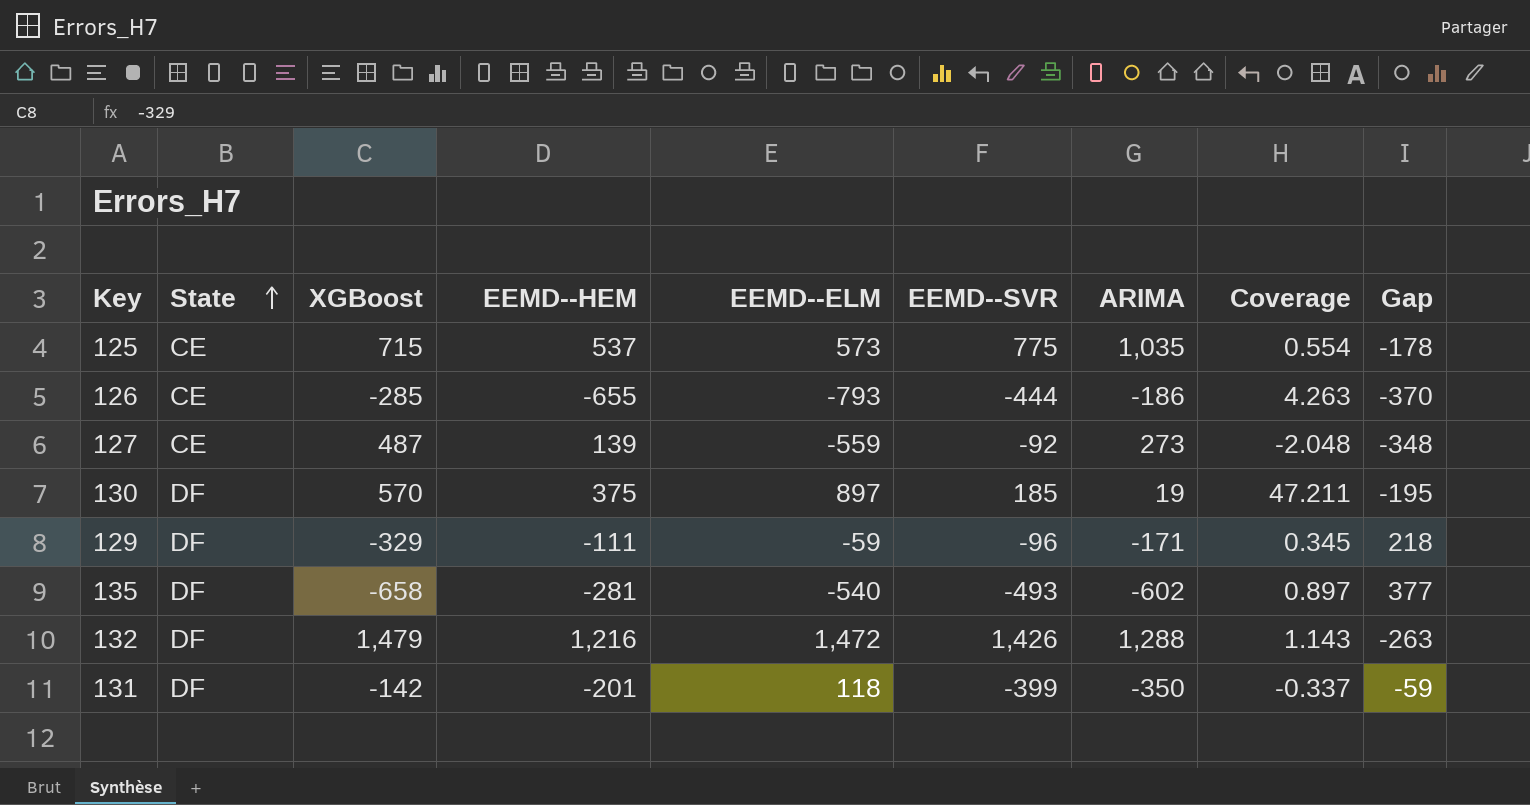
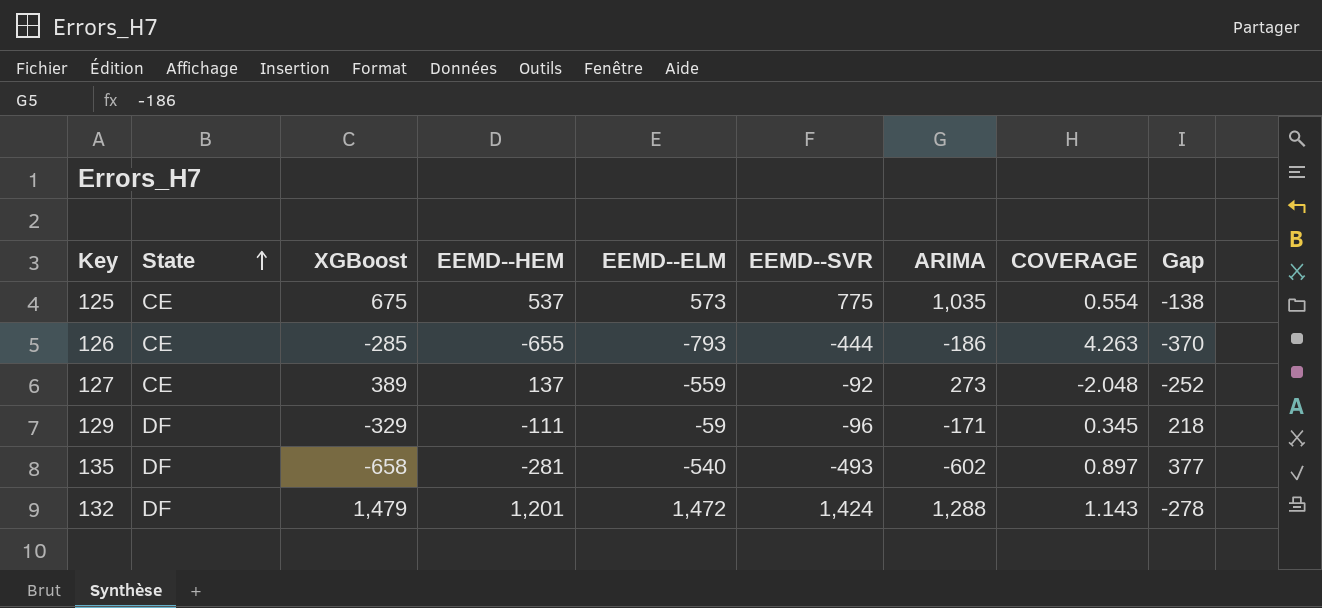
column name: Coverage -> COVERAGE
row 130: DF | 570 | 375 | 897 | 185 | 19 | 47.211 | -195 -> none
row 131: DF | -142 | -201 | 118 | -399 | -350 | -0.337 | -59 -> none
125 | XGBoost: 715 -> 675
125 | Gap: -178 -> -138
127 | XGBoost: 487 -> 389
127 | EEMD--HEM: 139 -> 137
127 | Gap: -348 -> -252
132 | EEMD--HEM: 1,216 -> 1,201
132 | EEMD--SVR: 1,426 -> 1,424
132 | Gap: -263 -> -278

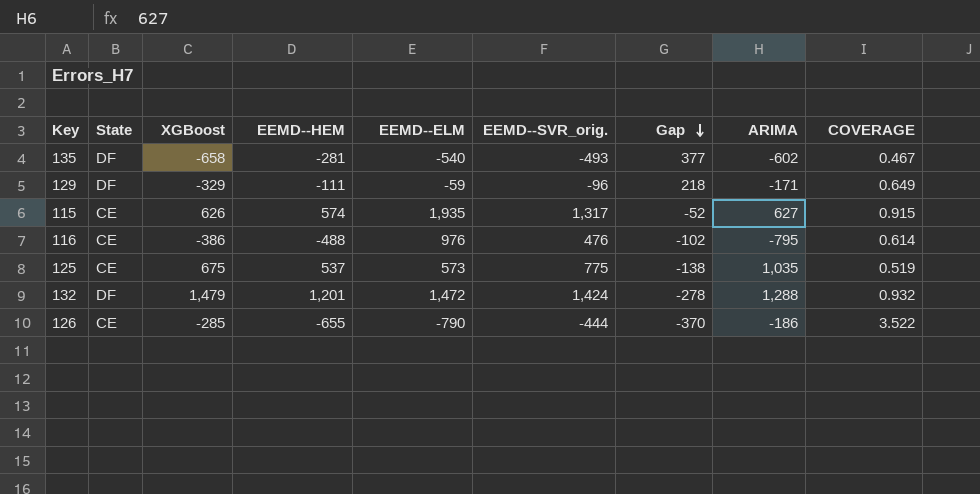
row order: State ascending -> Gap descending
column name: EEMD--SVR -> EEMD--SVR_orig.
column Gap | position: 9 -> 7
column COVERAGE | formula: [EEMD--ELM] / [ARIMA] -> [EEMD--HEM] / [ARIMA]
row 127: CE | 389 | 137 | -559 | -92 | 273 | -2.048 | -252 -> none
row 115: none -> CE | 626 | 574 | 1,935 | 1,317 | -52 | 627 | 0.915
row 116: none -> CE | -386 | -488 | 976 | 476 | -102 | -795 | 0.614
126 | EEMD--ELM: -793 -> -790

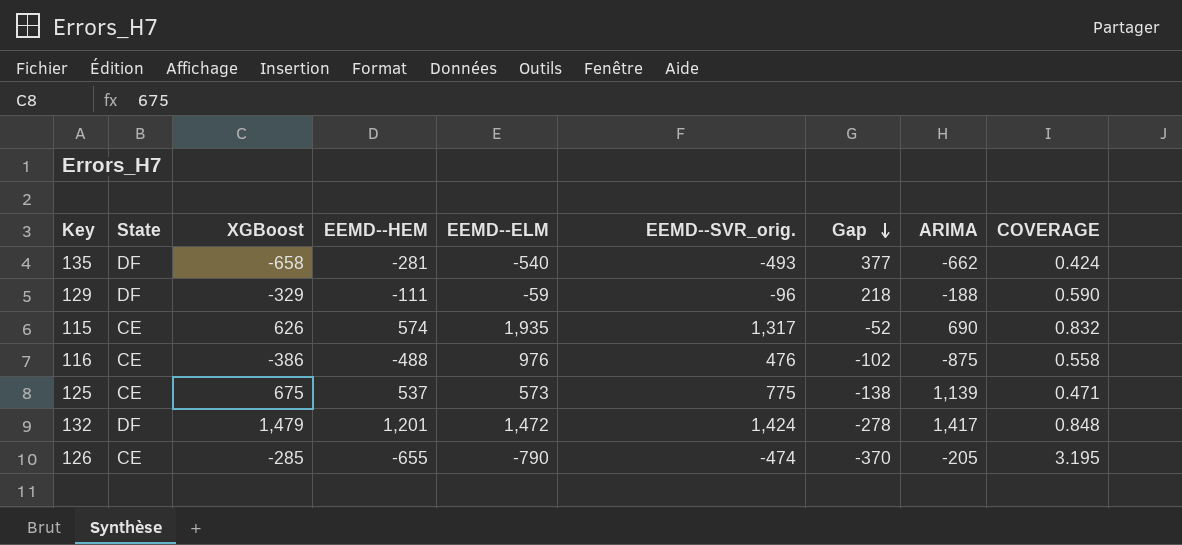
135 | ARIMA: -602 -> -662
135 | COVERAGE: 0.467 -> 0.424
129 | ARIMA: -171 -> -188
129 | COVERAGE: 0.649 -> 0.590
115 | ARIMA: 627 -> 690
115 | COVERAGE: 0.915 -> 0.832
116 | ARIMA: -795 -> -875
116 | COVERAGE: 0.614 -> 0.558
125 | ARIMA: 1,035 -> 1,139
125 | COVERAGE: 0.519 -> 0.471
132 | ARIMA: 1,288 -> 1,417
132 | COVERAGE: 0.932 -> 0.848
126 | EEMD--SVR_orig.: -444 -> -474
126 | ARIMA: -186 -> -205
126 | COVERAGE: 3.522 -> 3.195

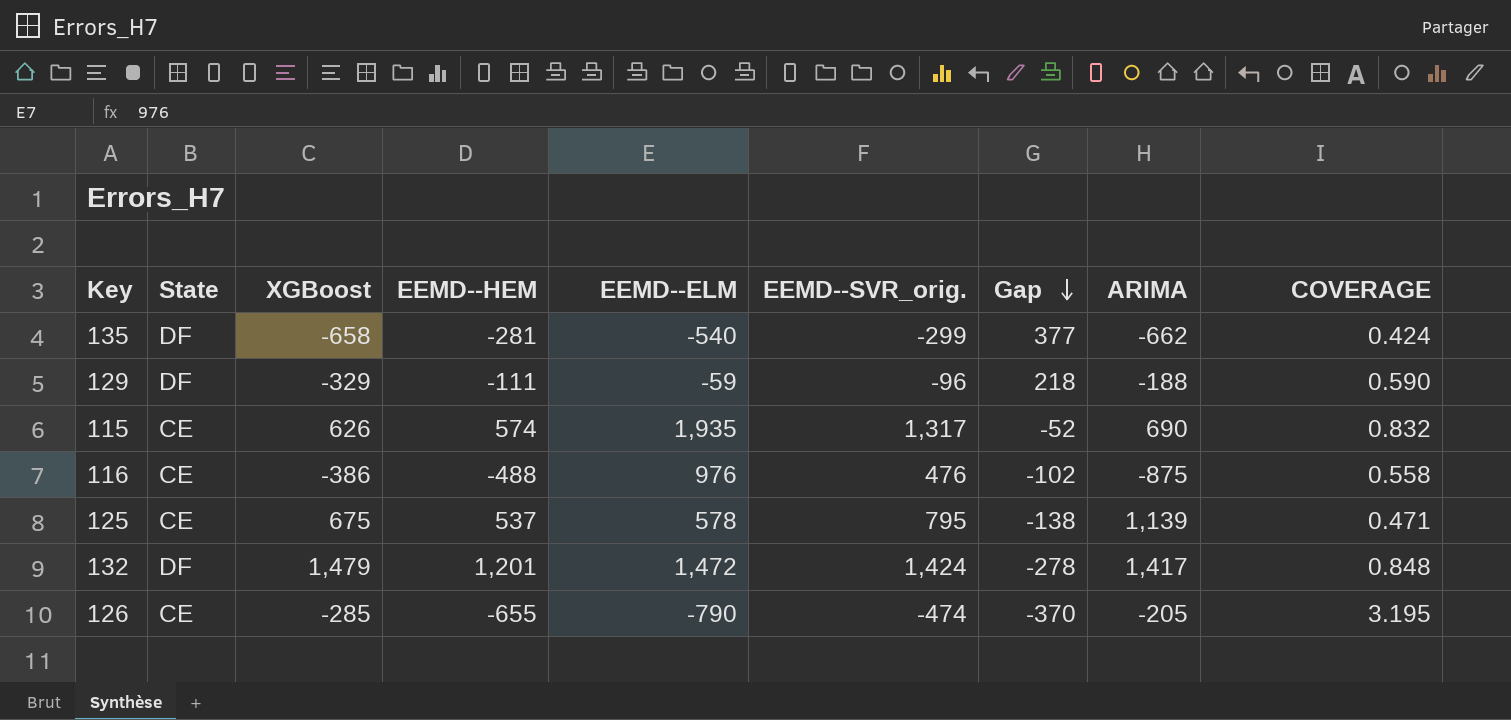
135 | EEMD--SVR_orig.: -493 -> -299
125 | EEMD--ELM: 573 -> 578
125 | EEMD--SVR_orig.: 775 -> 795

